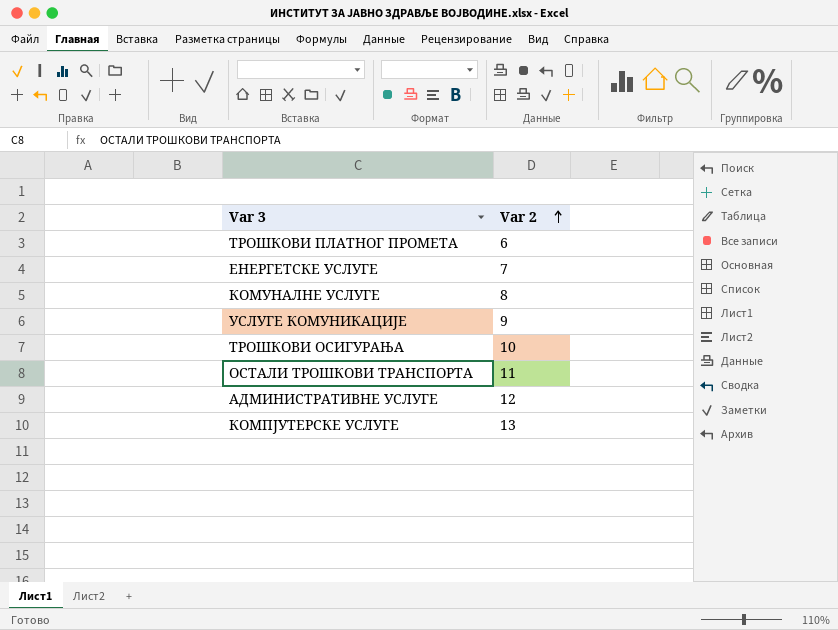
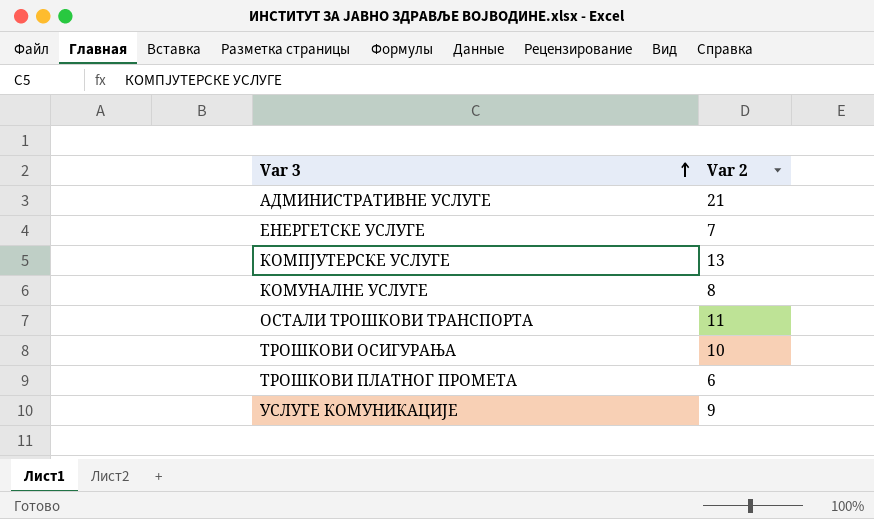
row order: Var 2 ascending -> Var 3 ascending
АДМИНИСТРАТИВНЕ УСЛУГЕ | Var 2: 12 -> 21

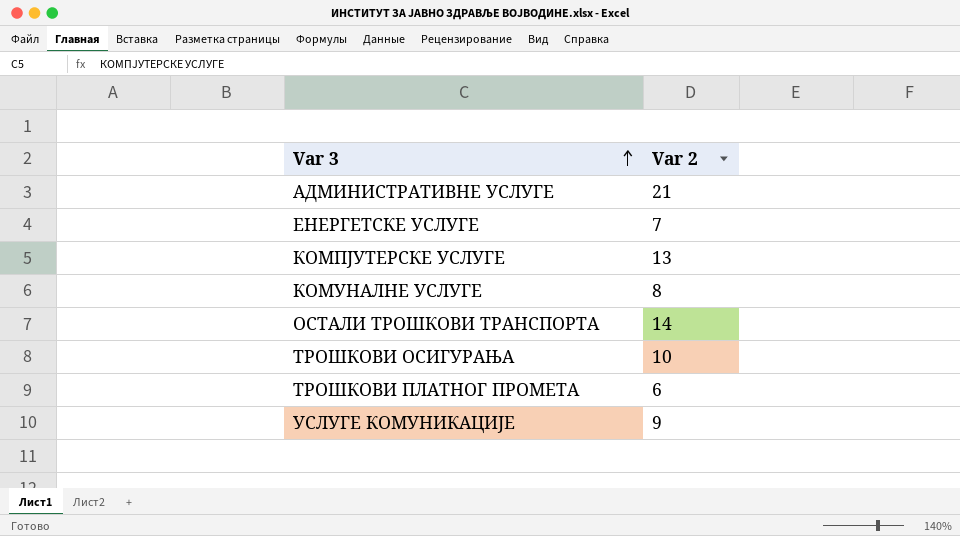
ОСТАЛИ ТРОШКОВИ ТРАНСПОРТА | Var 2: 11 -> 14

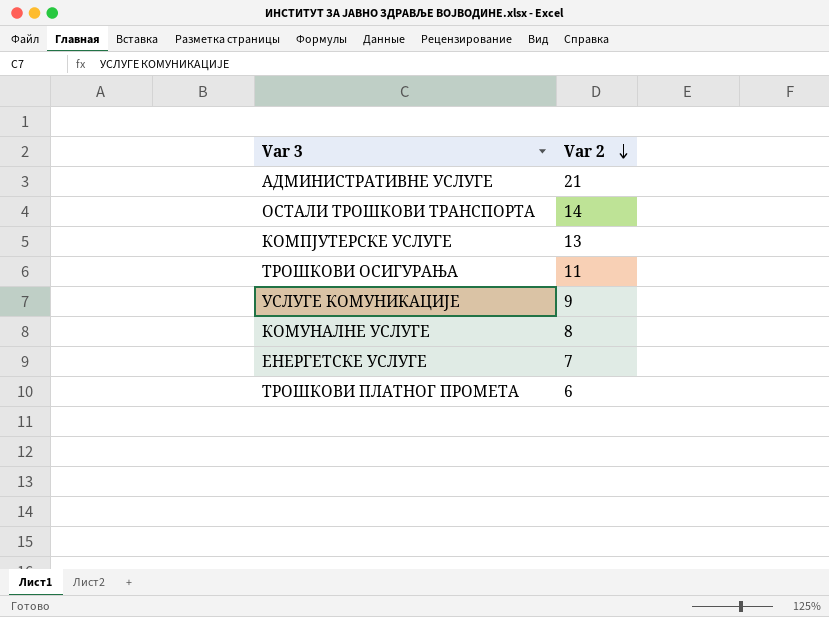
row order: Var 3 ascending -> Var 2 descending
ТРОШКОВИ ОСИГУРАЊА | Var 2: 10 -> 11

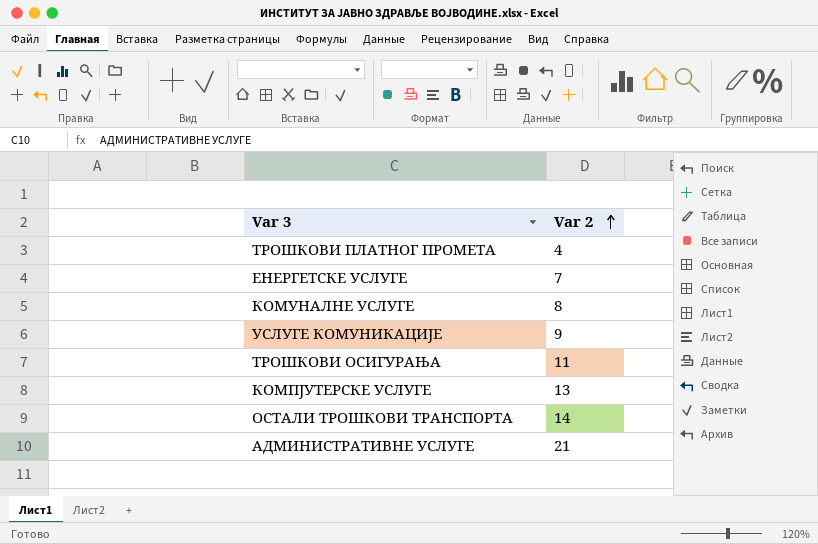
row order: Var 2 descending -> Var 2 ascending
ТРОШКОВИ ПЛАТНОГ ПРОМЕТА | Var 2: 6 -> 4

